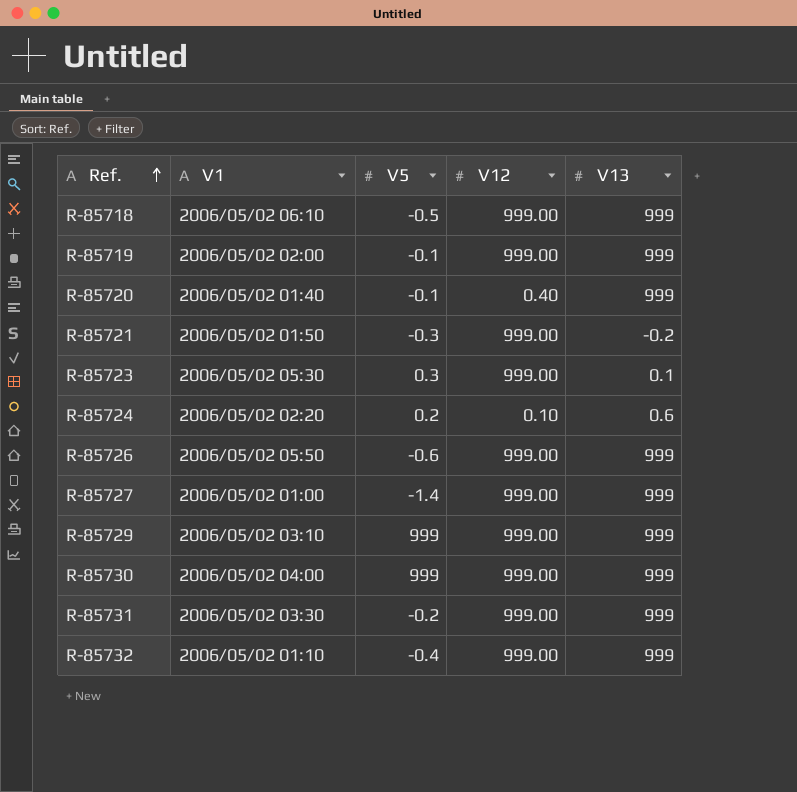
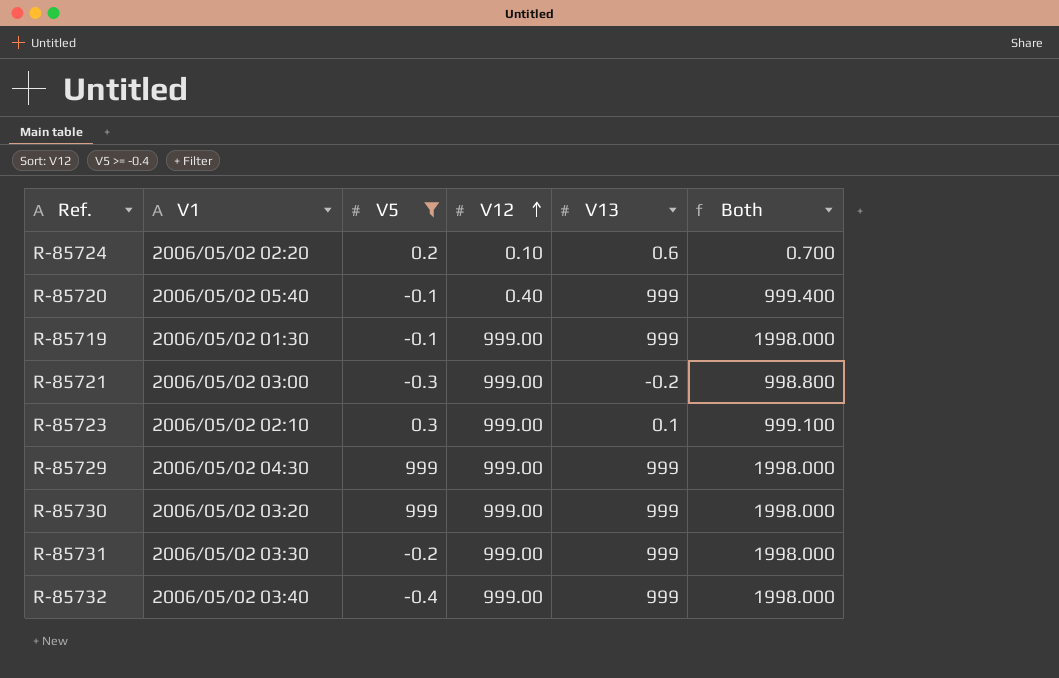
filter: none -> V5 >= -0.4
row order: Ref. ascending -> V12 ascending
column Both | formula: none -> [V12] + [V13]
R-85720 | V1: 2006/05/02 01:40 -> 2006/05/02 05:40
R-85719 | V1: 2006/05/02 02:00 -> 2006/05/02 01:30
R-85721 | V1: 2006/05/02 01:50 -> 2006/05/02 03:00
R-85723 | V1: 2006/05/02 05:30 -> 2006/05/02 02:10
R-85729 | V1: 2006/05/02 03:10 -> 2006/05/02 04:30
R-85730 | V1: 2006/05/02 04:00 -> 2006/05/02 03:20
R-85732 | V1: 2006/05/02 01:10 -> 2006/05/02 03:40

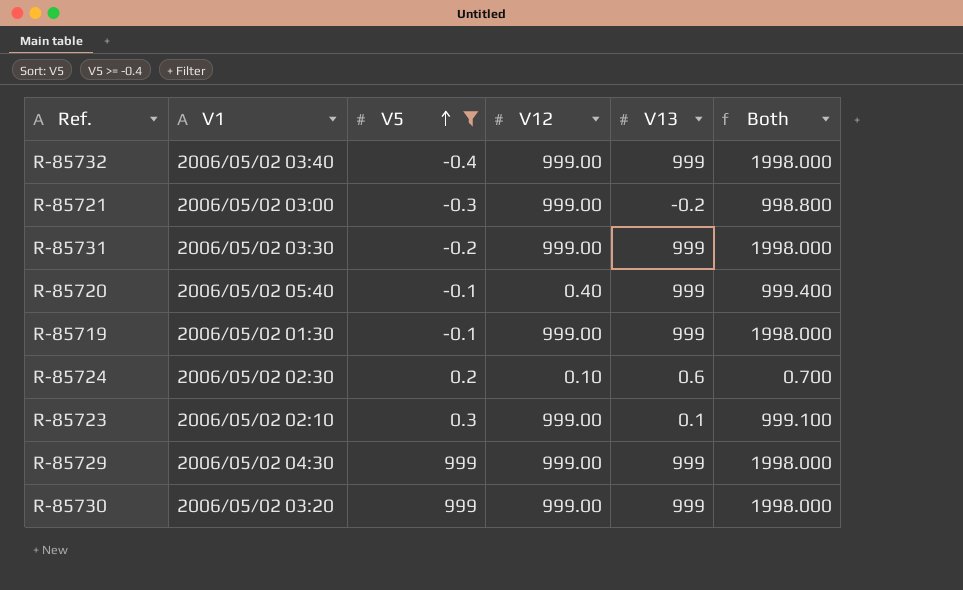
row order: V12 ascending -> V5 ascending
R-85724 | V1: 2006/05/02 02:20 -> 2006/05/02 02:30

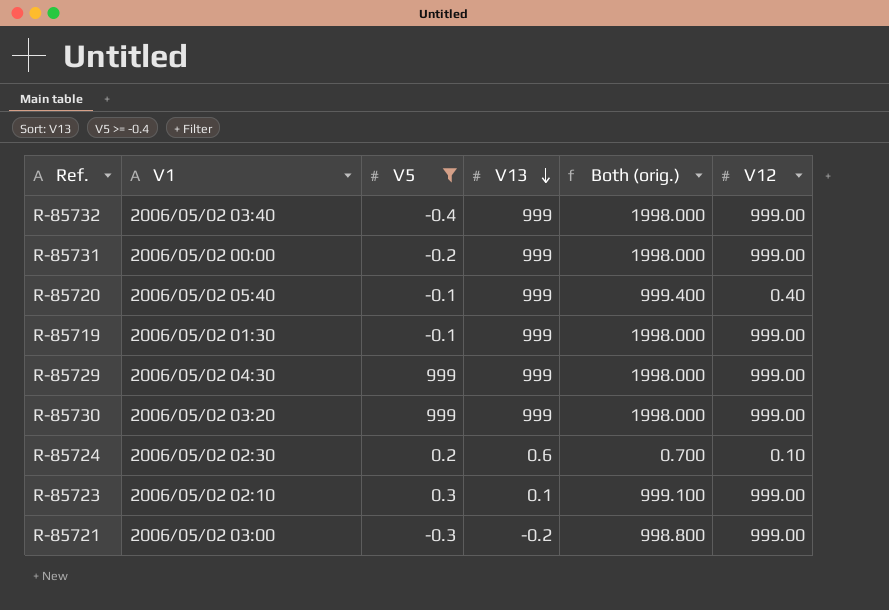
row order: V5 ascending -> V13 descending
column name: Both -> Both (orig.)
column V12 | position: 4 -> 6
R-85731 | V1: 2006/05/02 03:30 -> 2006/05/02 00:00

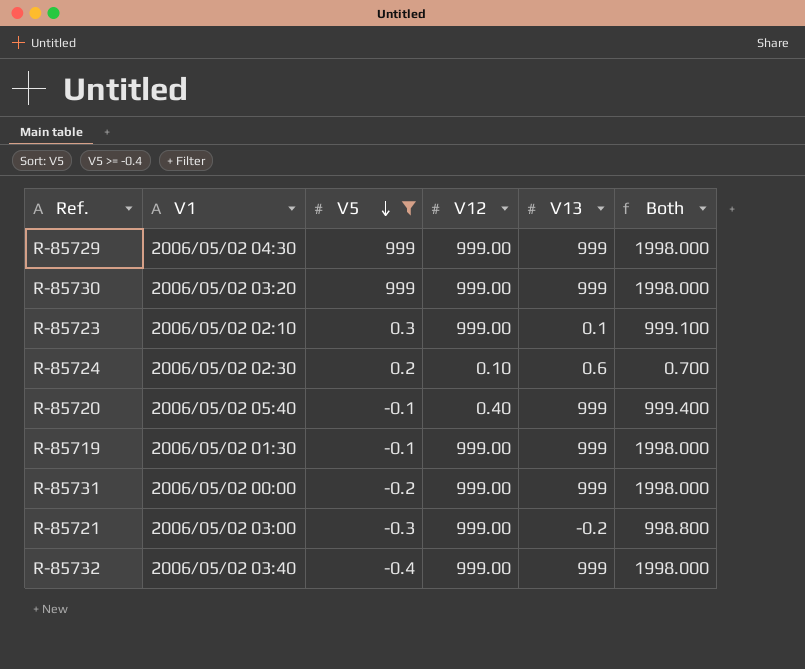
row order: V13 descending -> V5 descending
column V12 | position: 6 -> 4
column name: Both (orig.) -> Both

